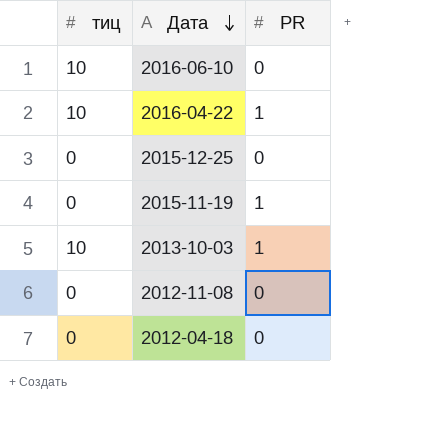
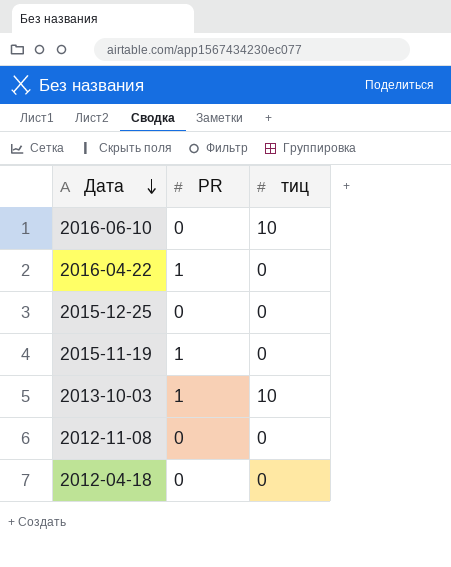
column тиц | position: 1 -> 3
2016-04-22 | тиц: 10 -> 0

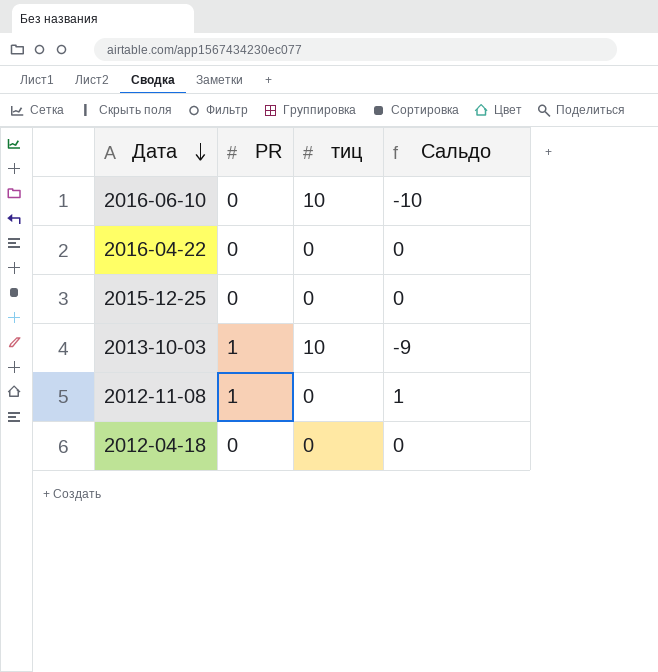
column Сальдо | formula: none -> [PR] - [тиц]
row 2015-11-19: 1 | 0 -> none
2016-04-22 | PR: 1 -> 0
2012-11-08 | PR: 0 -> 1

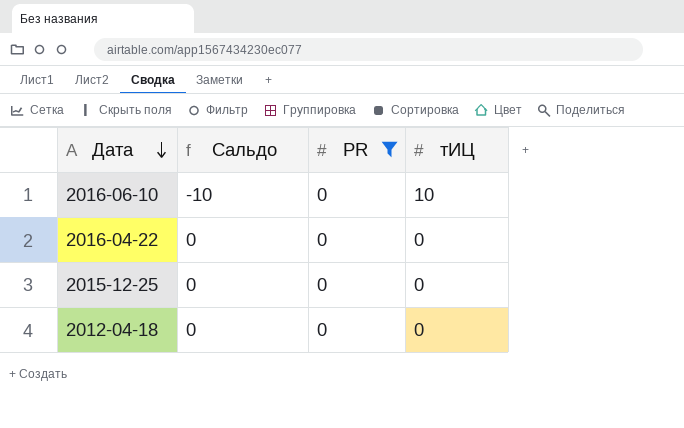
filter: none -> PR = 0
column Сальдо | position: 4 -> 2
column name: тиц -> тИЦ

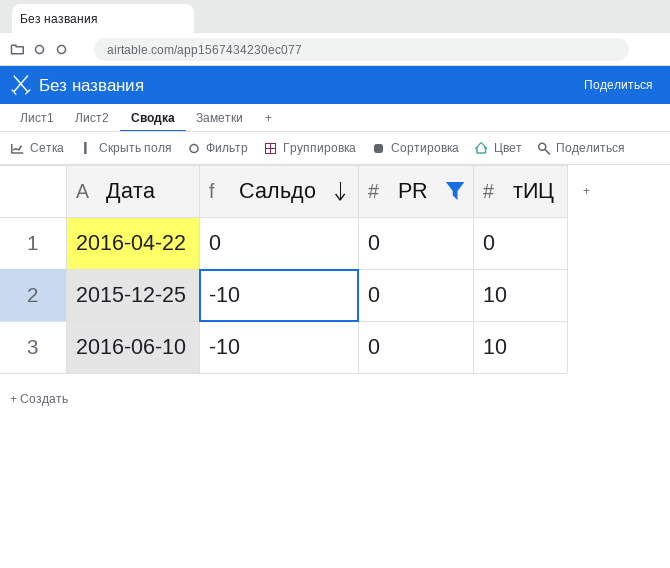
row order: Дата descending -> Сальдо descending
row 2012-04-18: 0 | 0 | 0 -> none
2015-12-25 | Сальдо: 0 -> -10
2015-12-25 | тИЦ: 0 -> 10

